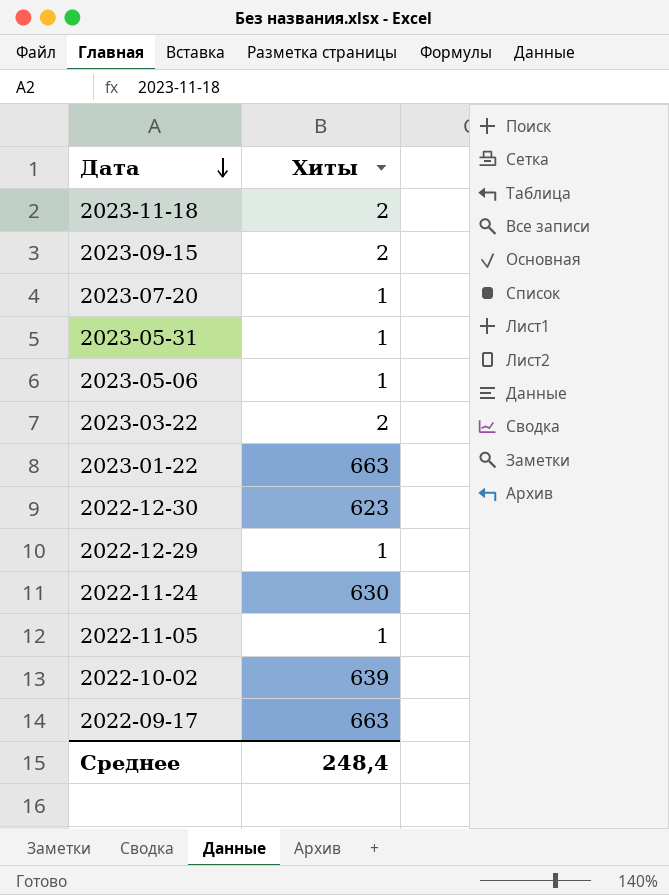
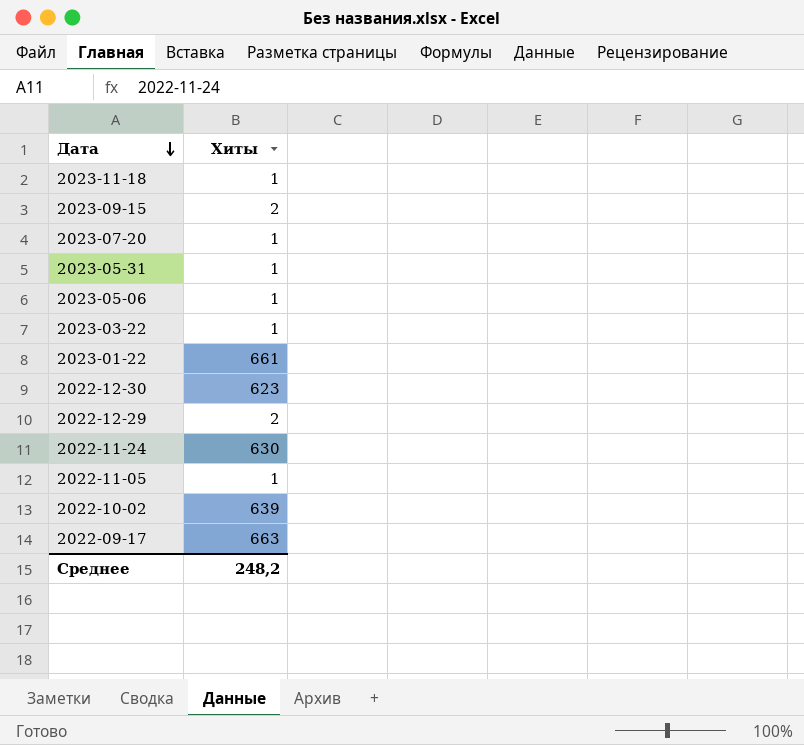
2023-11-18 | Хиты: 2 -> 1
2023-03-22 | Хиты: 2 -> 1
2023-01-22 | Хиты: 663 -> 661
2022-12-29 | Хиты: 1 -> 2
Среднее | Хиты: 248,4 -> 248,2

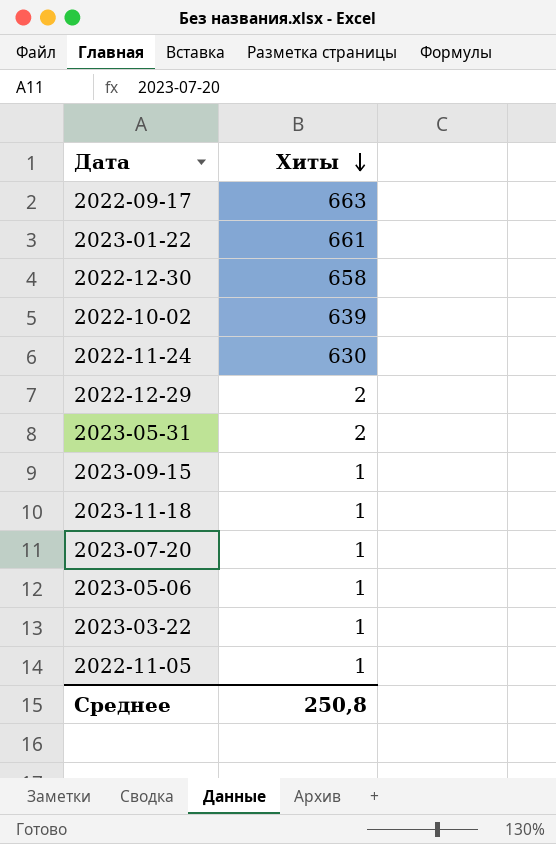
row order: Дата descending -> Хиты descending
2022-12-30 | Хиты: 623 -> 658
2023-05-31 | Хиты: 1 -> 2
2023-09-15 | Хиты: 2 -> 1
Среднее | Хиты: 248,2 -> 250,8

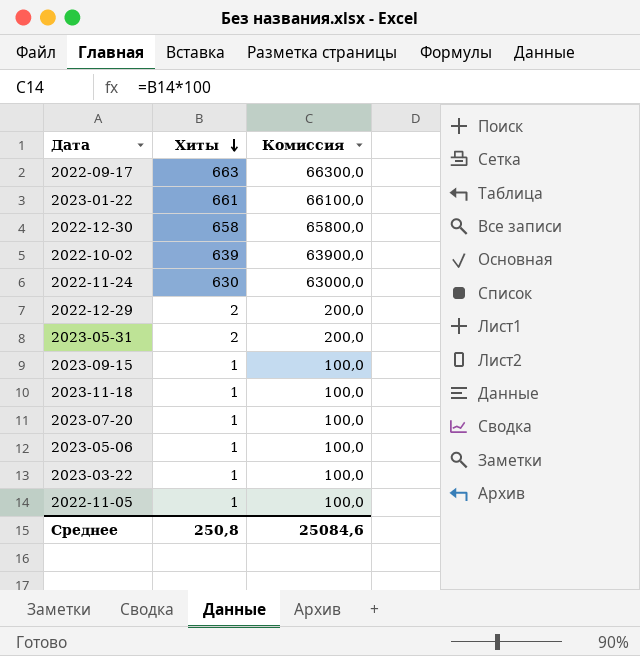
column Комиссия | formula: none -> [Хиты] * 100

